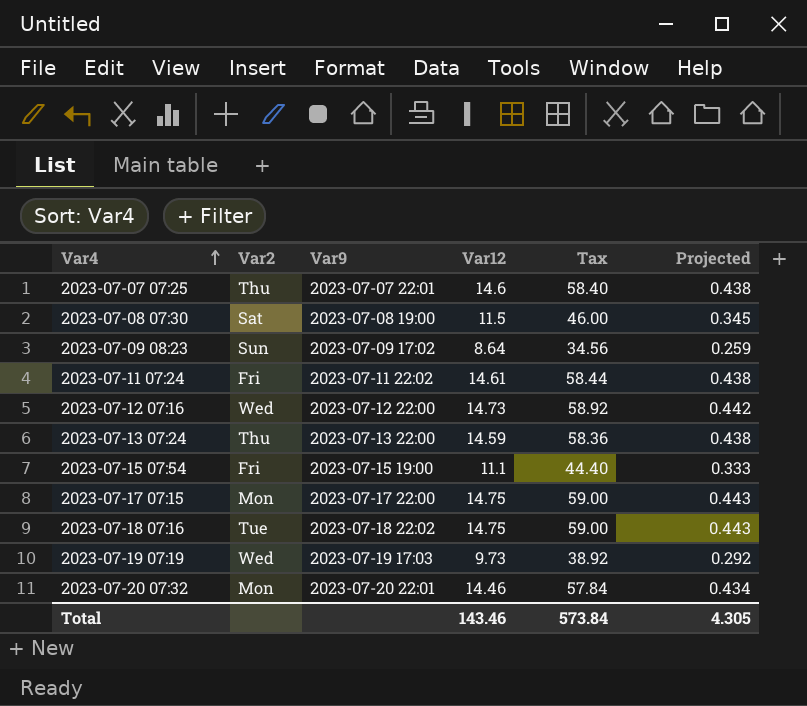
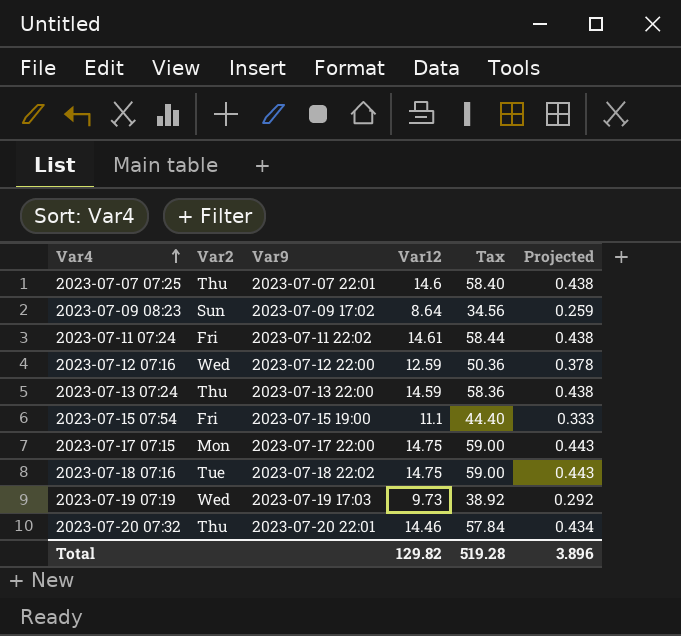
row 2023-07-08 07:30: Sat | 2023-07-08 19:00 | 11.5 | 46.00 | 0.345 -> none
2023-07-12 07:16 | Var12: 14.73 -> 12.59
2023-07-12 07:16 | Tax: 58.92 -> 50.36
2023-07-12 07:16 | Projected: 0.442 -> 0.378
2023-07-20 07:32 | Var2: Mon -> Thu
Total | Var12: 143.46 -> 129.82
Total | Tax: 573.84 -> 519.28
Total | Projected: 4.305 -> 3.896

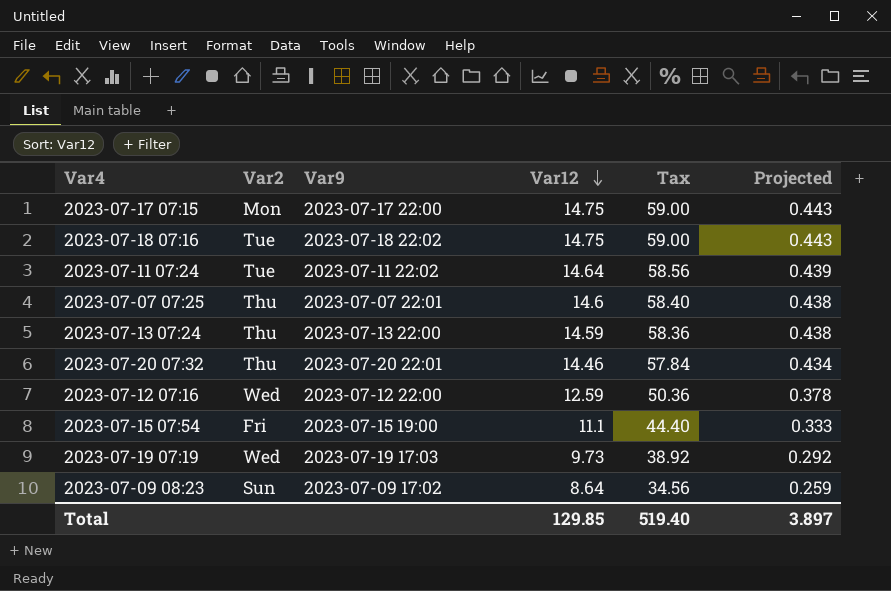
row order: Var4 ascending -> Var12 descending
2023-07-11 07:24 | Var2: Fri -> Tue
2023-07-11 07:24 | Var12: 14.61 -> 14.64
2023-07-11 07:24 | Tax: 58.44 -> 58.56
2023-07-11 07:24 | Projected: 0.438 -> 0.439
Total | Var12: 129.82 -> 129.85
Total | Tax: 519.28 -> 519.40
Total | Projected: 3.896 -> 3.897

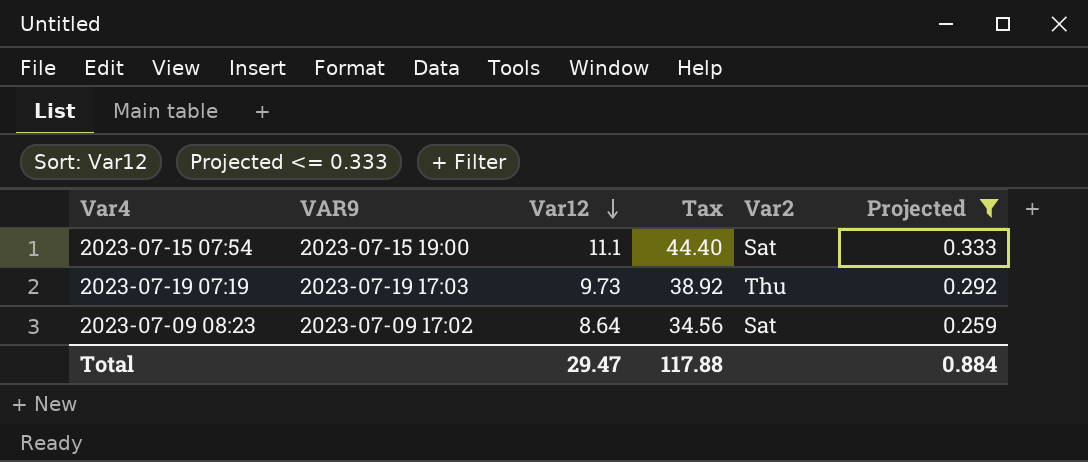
filter: none -> Projected <= 0.333
column name: Var9 -> VAR9
column Var2 | position: 2 -> 5
2023-07-15 07:54 | Var2: Fri -> Sat
2023-07-19 07:19 | Var2: Wed -> Thu
2023-07-09 08:23 | Var2: Sun -> Sat
Total | Var12: 129.85 -> 29.47
Total | Tax: 519.40 -> 117.88
Total | Projected: 3.897 -> 0.884

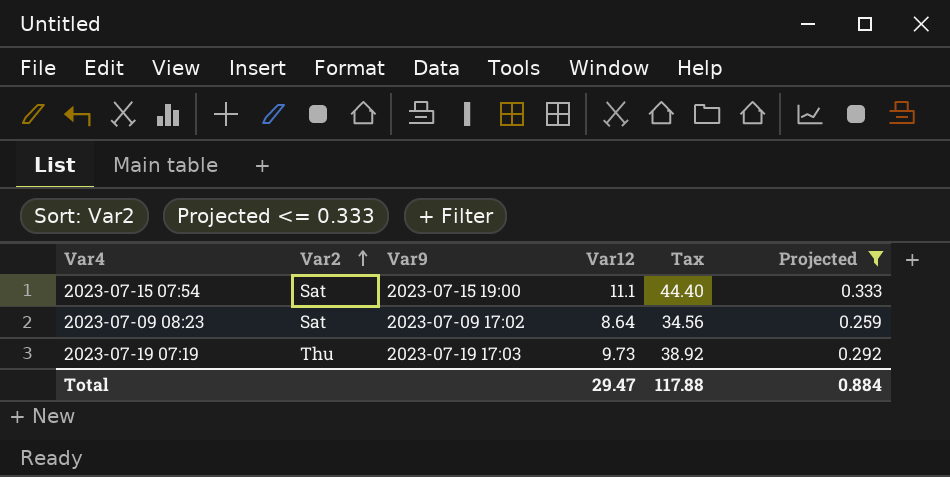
row order: Var12 descending -> Var2 ascending
column Var2 | position: 5 -> 2
column name: VAR9 -> Var9

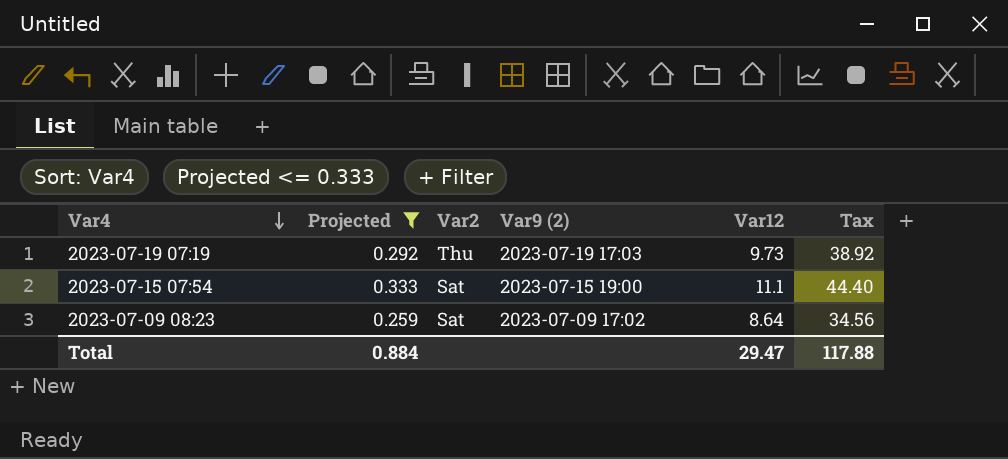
row order: Var2 ascending -> Var4 descending
column Projected | position: 6 -> 2
column name: Var9 -> Var9 (2)

